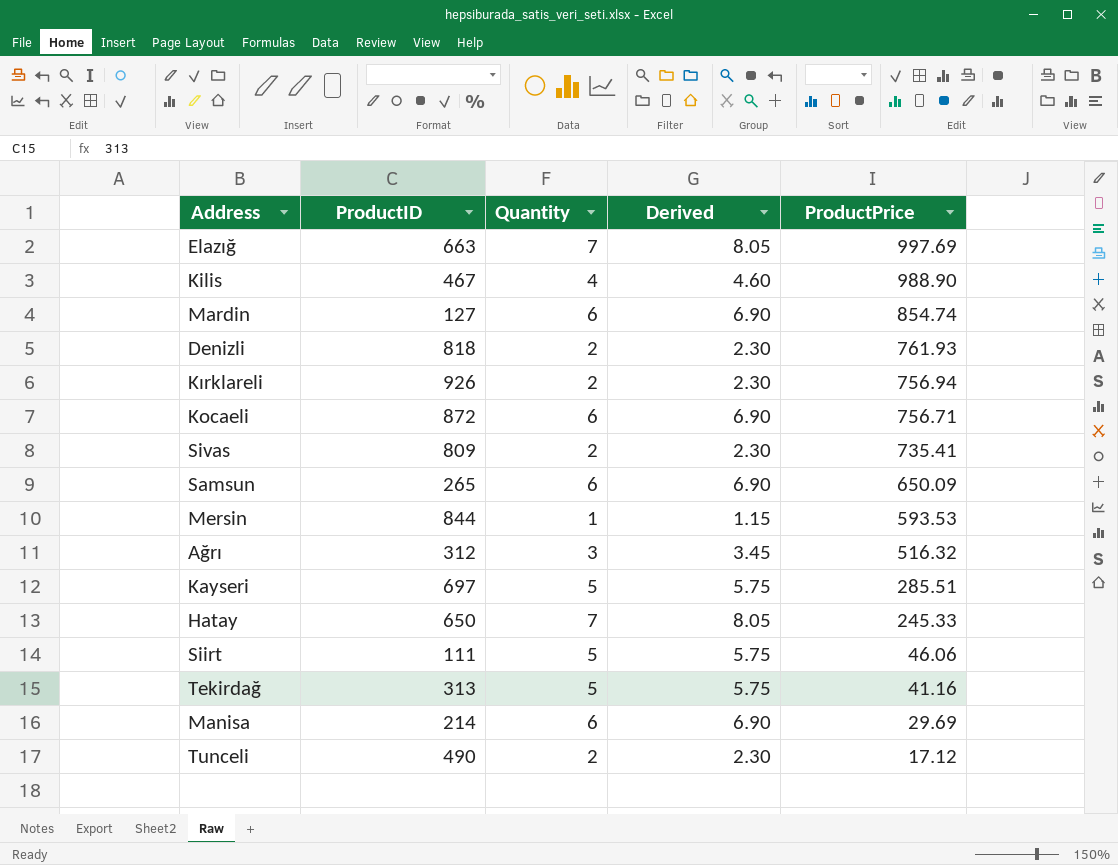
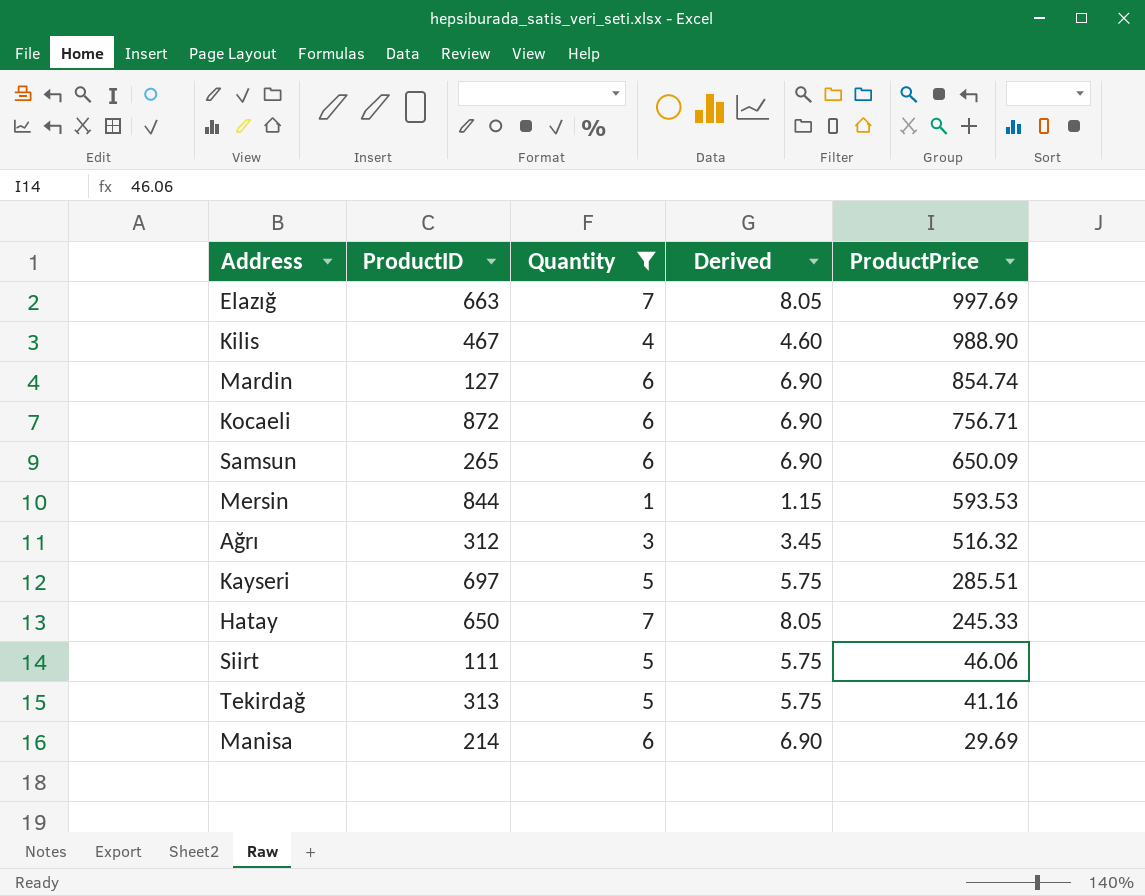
filter: none -> Quantity != 2

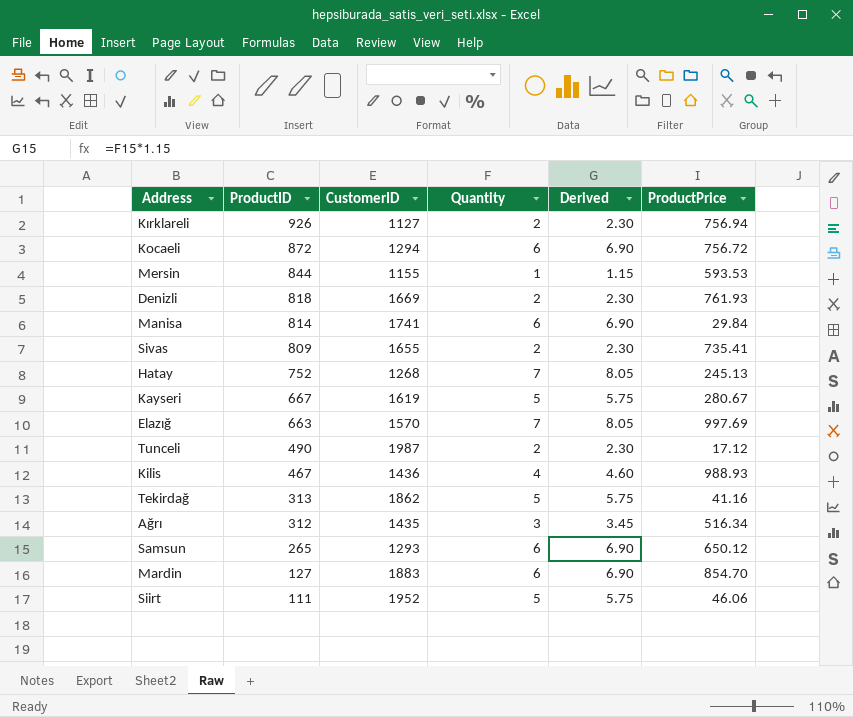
filter: Quantity != 2 -> none
row order: ProductPrice descending -> ProductID descending
column CustomerID | position: none -> 3
Kocaeli | ProductPrice: 756.71 -> 756.72
Manisa | ProductID: 214 -> 814
Manisa | ProductPrice: 29.69 -> 29.84
Hatay | ProductID: 650 -> 752
Hatay | ProductPrice: 245.33 -> 245.13
Kayseri | ProductID: 697 -> 667
Kayseri | ProductPrice: 285.51 -> 280.67
Kilis | ProductPrice: 988.90 -> 988.93
Ağrı | ProductPrice: 516.32 -> 516.34
Samsun | ProductPrice: 650.09 -> 650.12
Mardin | ProductPrice: 854.74 -> 854.70

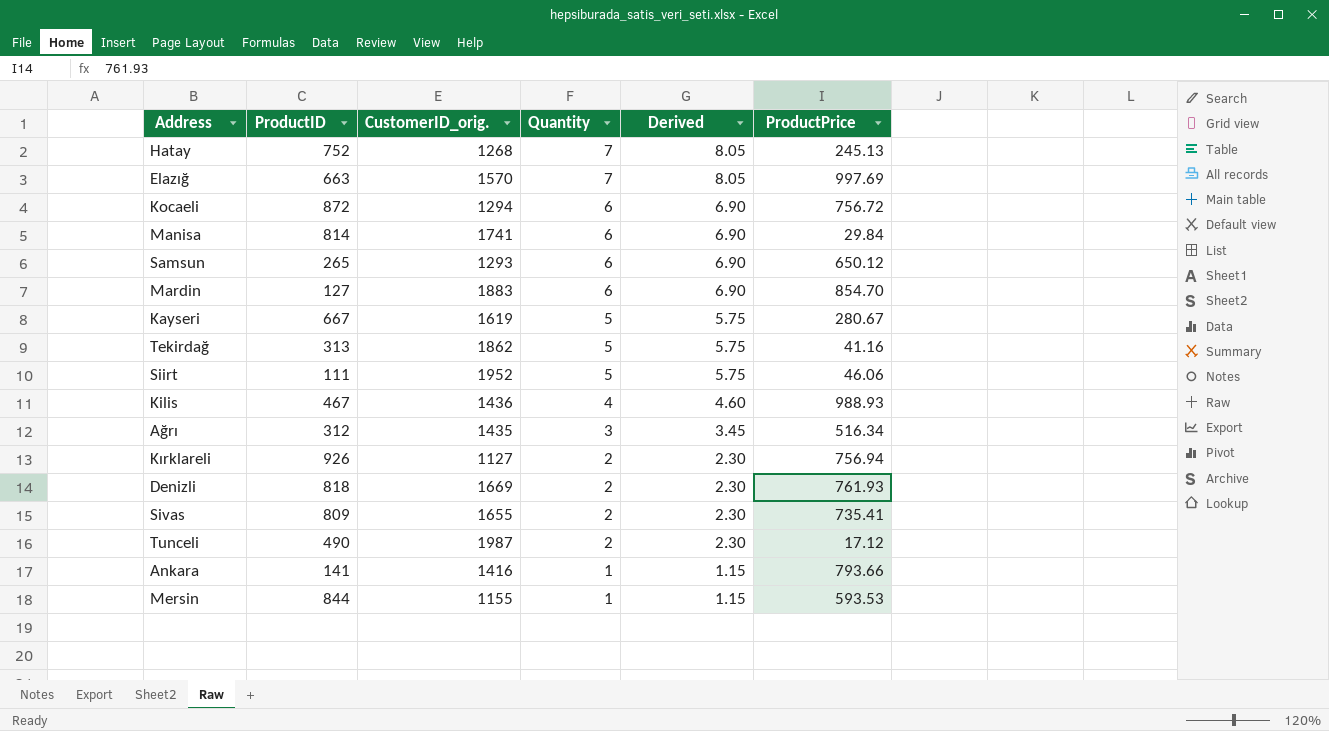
row order: ProductID descending -> Quantity descending
column name: CustomerID -> CustomerID_orig.
row Ankara: none -> 141 | 1416 | 1 | 1.15 | 793.66

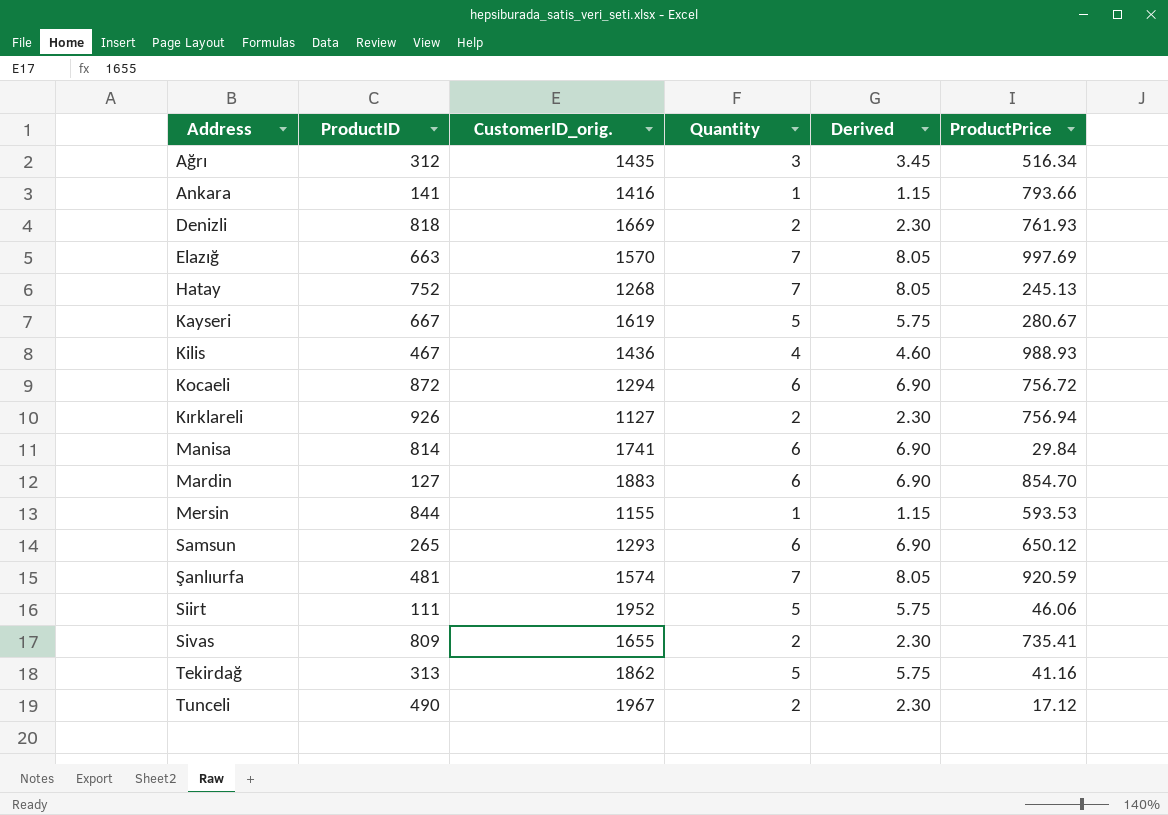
row order: Quantity descending -> Address ascending
row Şanlıurfa: none -> 481 | 1574 | 7 | 8.05 | 920.59
Tunceli | CustomerID_orig.: 1987 -> 1967

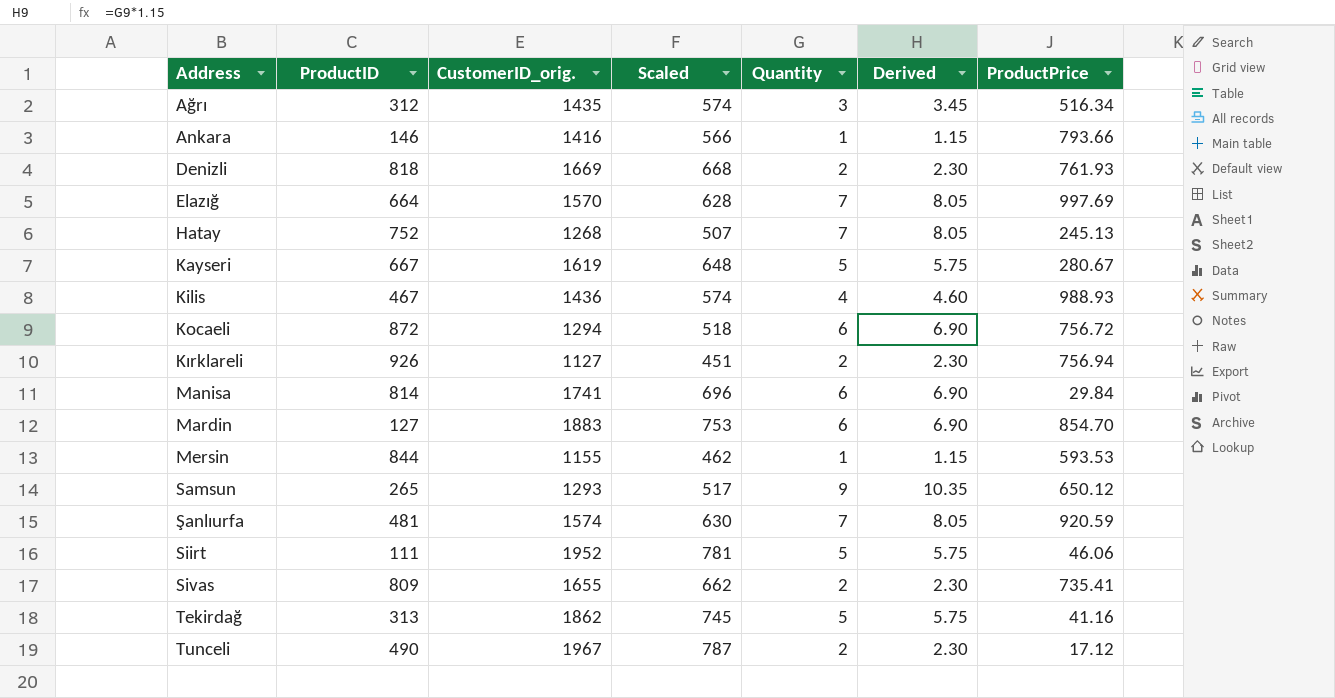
column Scaled | formula: none -> [CustomerID_orig.] * 0.4
Ankara | ProductID: 141 -> 146
Elazığ | ProductID: 663 -> 664
Samsun | Quantity: 6 -> 9
Samsun | Derived: 6.90 -> 10.35

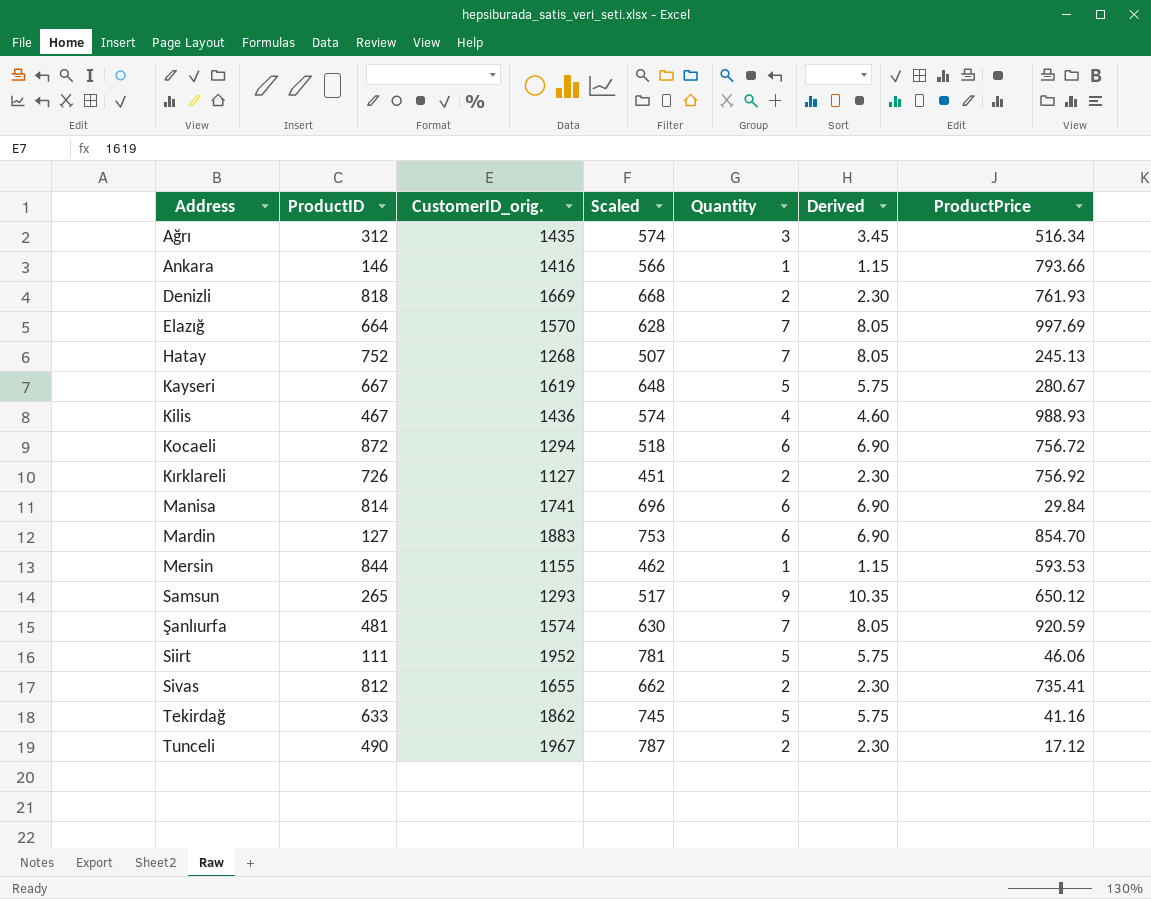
Kırklareli | ProductID: 926 -> 726
Kırklareli | ProductPrice: 756.94 -> 756.92
Sivas | ProductID: 809 -> 812
Tekirdağ | ProductID: 313 -> 633

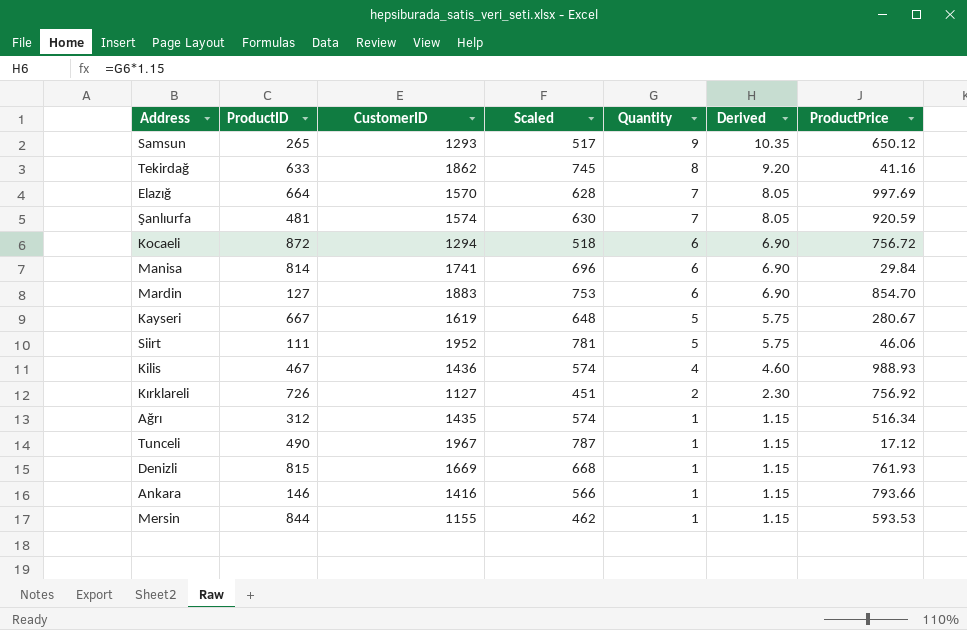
row order: Address ascending -> Quantity descending
column name: CustomerID_orig. -> CustomerID
row Hatay: 752 | 1268 | 507 | 7 | 8.05 | 245.13 -> none
row Sivas: 812 | 1655 | 662 | 2 | 2.30 | 735.41 -> none
Tekirdağ | Quantity: 5 -> 8
Tekirdağ | Derived: 5.75 -> 9.20
Ağrı | Quantity: 3 -> 1
Ağrı | Derived: 3.45 -> 1.15
Tunceli | Quantity: 2 -> 1
Tunceli | Derived: 2.30 -> 1.15
Denizli | ProductID: 818 -> 815
Denizli | Quantity: 2 -> 1
Denizli | Derived: 2.30 -> 1.15

